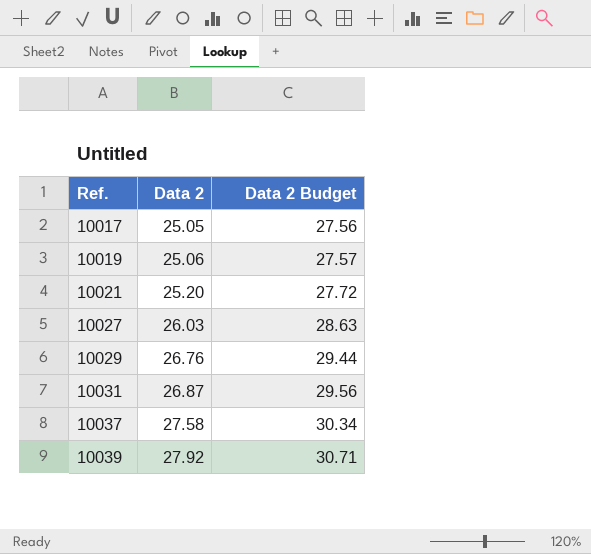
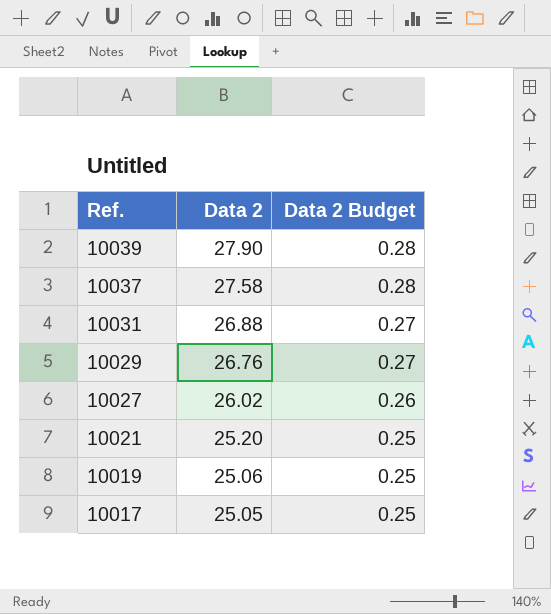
row order: Ref. ascending -> Ref. descending
column Data 2 Budget | formula: [Data 2] * 1.1 -> [Data 2] * 0.01
10039 | Data 2: 27.92 -> 27.90
10031 | Data 2: 26.87 -> 26.88
10027 | Data 2: 26.03 -> 26.02

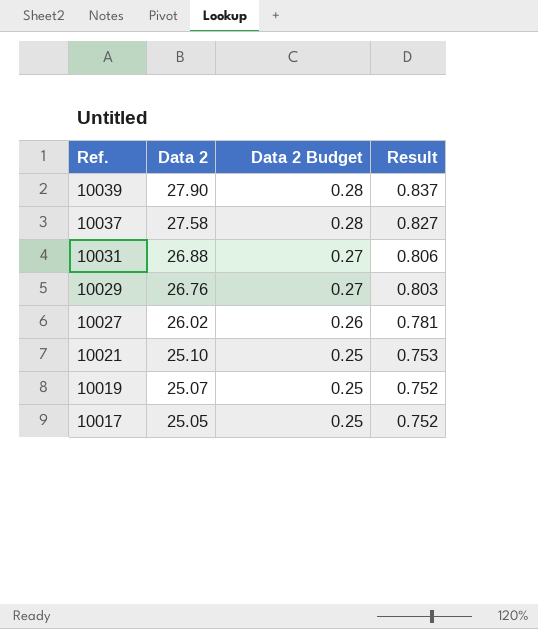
column Result | formula: none -> [Data 2] * 0.03
10021 | Data 2: 25.20 -> 25.10
10019 | Data 2: 25.06 -> 25.07

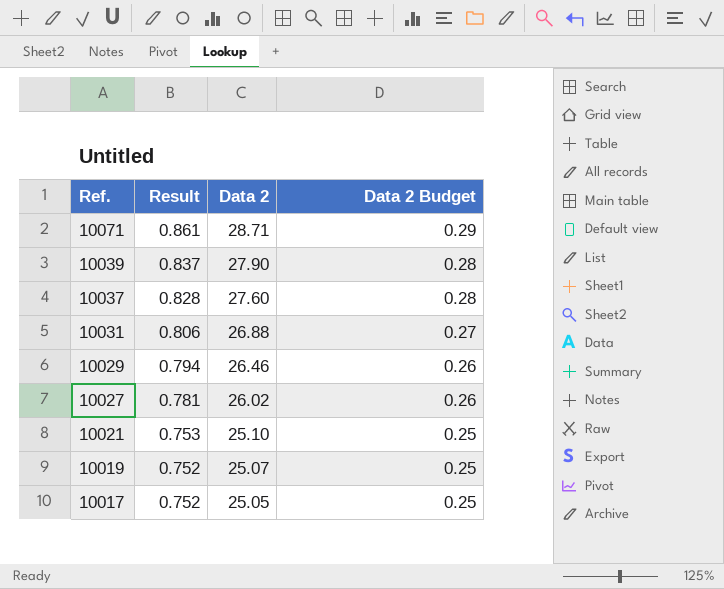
column Result | position: 4 -> 2
row 10071: none -> 0.861 | 28.71 | 0.29
10037 | Result: 0.827 -> 0.828
10037 | Data 2: 27.58 -> 27.60
10029 | Result: 0.803 -> 0.794
10029 | Data 2: 26.76 -> 26.46
10029 | Data 2 Budget: 0.27 -> 0.26

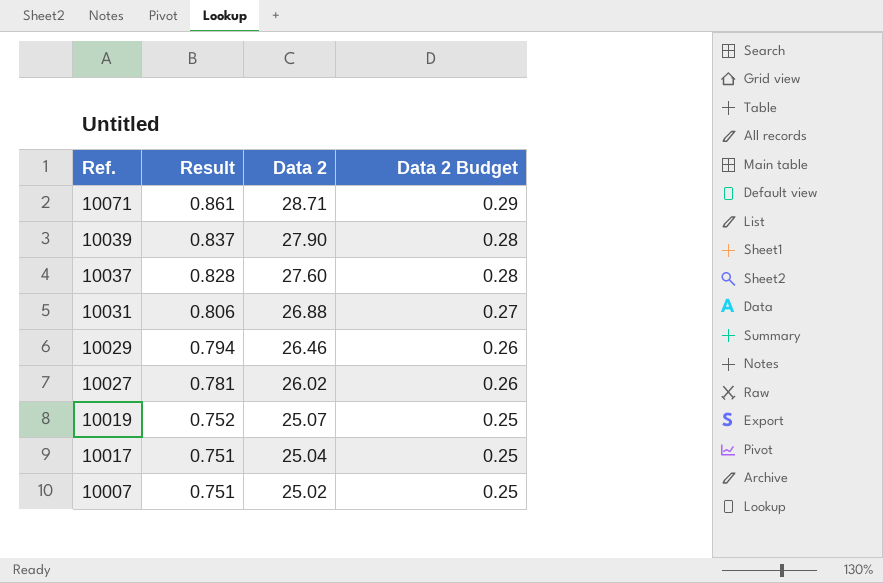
row 10021: 0.753 | 25.10 | 0.25 -> none
10017 | Result: 0.752 -> 0.751
10017 | Data 2: 25.05 -> 25.04
row 10007: none -> 0.751 | 25.02 | 0.25

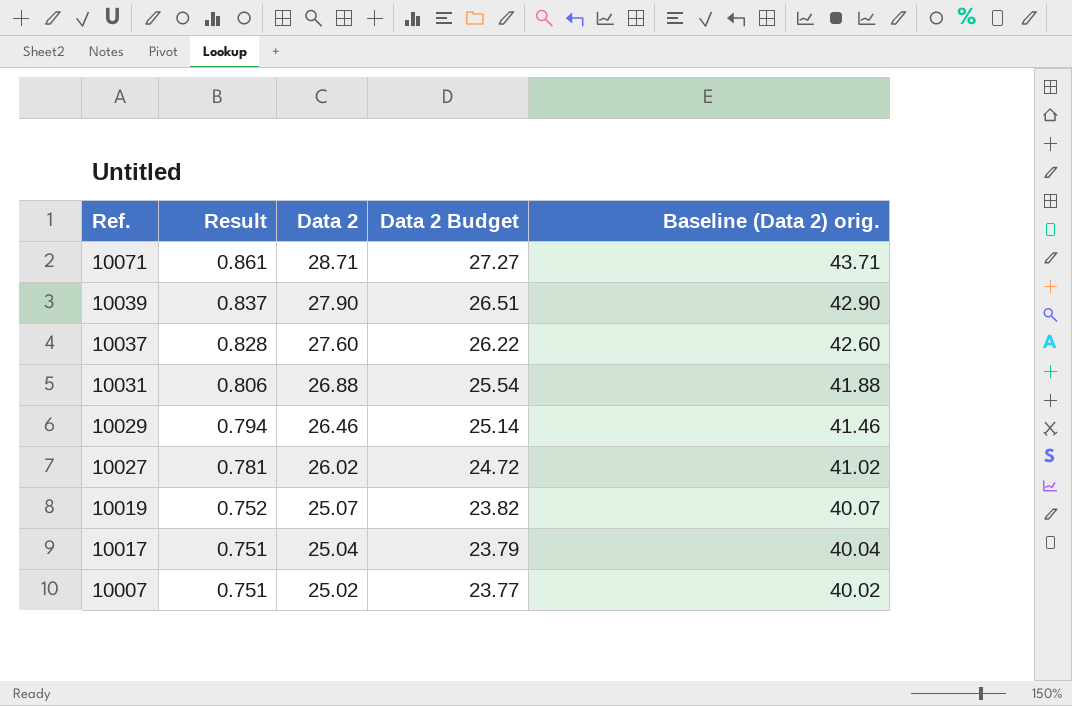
column Data 2 Budget | formula: [Data 2] * 0.01 -> [Data 2] * 0.95
column Baseline (Data 2) orig. | formula: none -> [Data 2] + 15

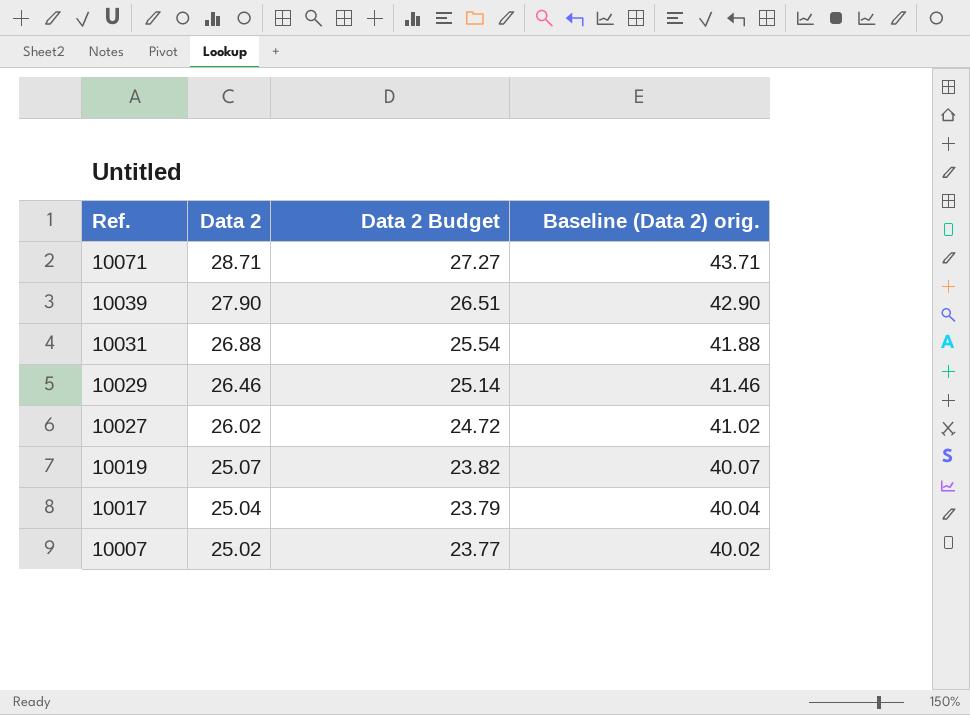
column Result | formula: [Data 2] * 0.03 -> none
row 10037: 0.828 | 27.60 | 26.22 | 42.60 -> none

